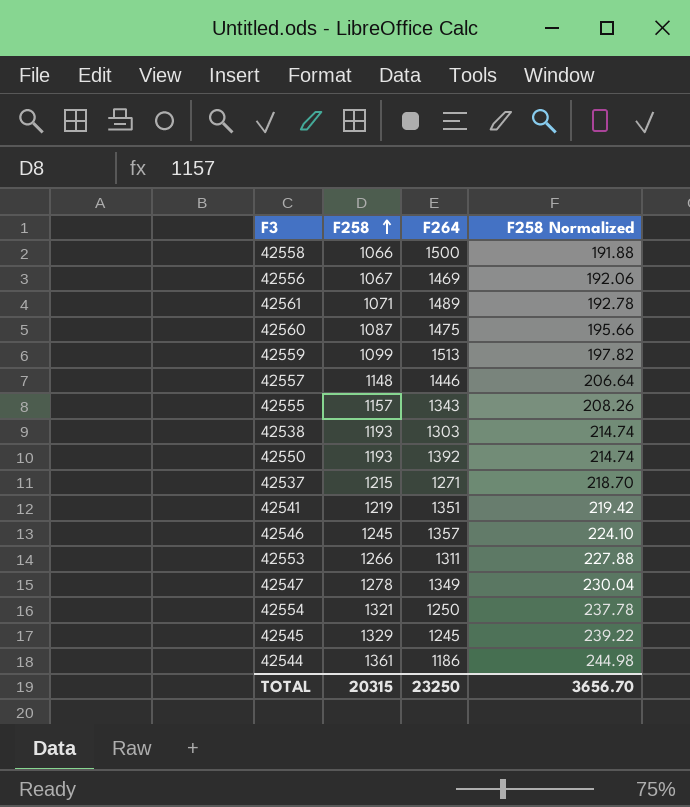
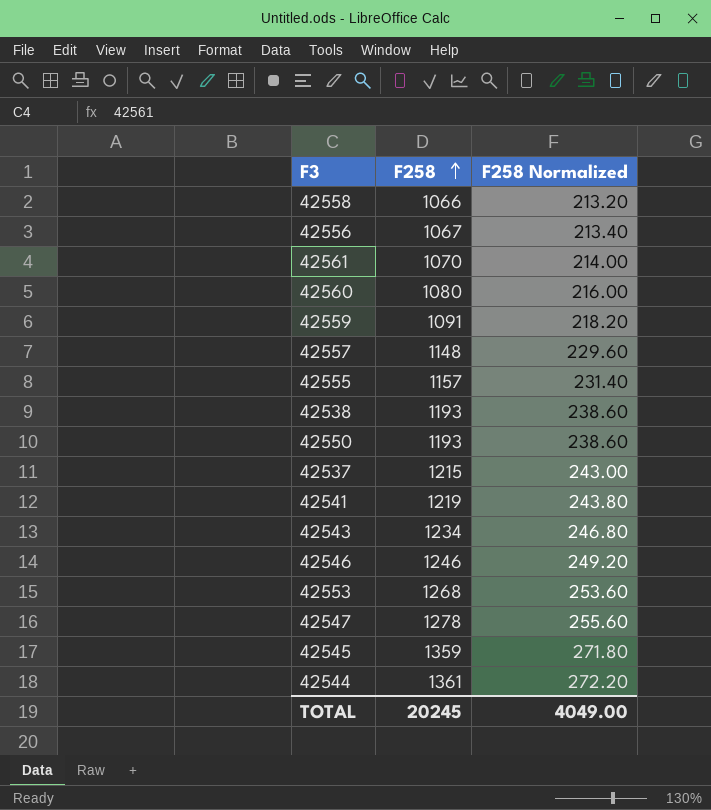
column F264 | position: 3 -> none
column F258 Normalized | formula: [F258] * 0.18 -> [F258] * 0.2
row 42554: 1321 | 1250 | 237.78 -> none
42561 | F258: 1071 -> 1070
42560 | F258: 1087 -> 1080
42559 | F258: 1099 -> 1091
row 42543: none -> 1234 | 246.80
42546 | F258: 1245 -> 1246
42553 | F258: 1266 -> 1268
42545 | F258: 1329 -> 1359
TOTAL | F258: 20315 -> 20245
TOTAL | F258 Normalized: 3656.70 -> 4049.00

